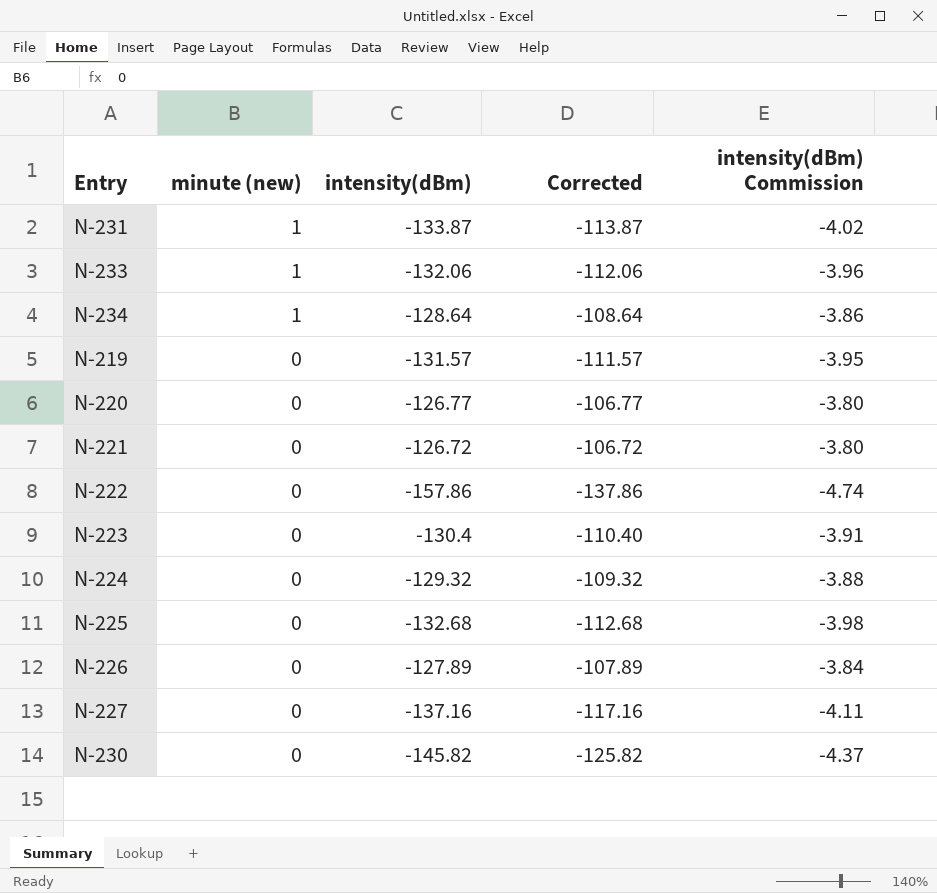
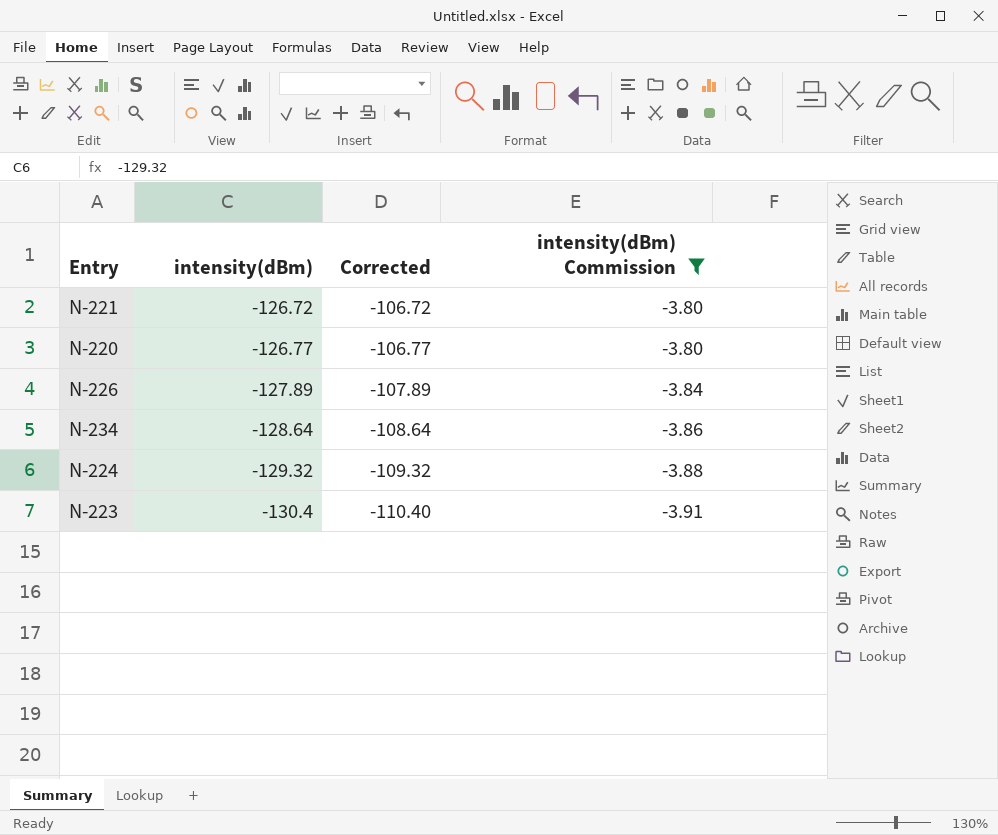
filter: none -> intensity(dBm) Commission >= -3.91
row order: minute (new) descending -> intensity(dBm) descending
column minute (new) | position: 2 -> none

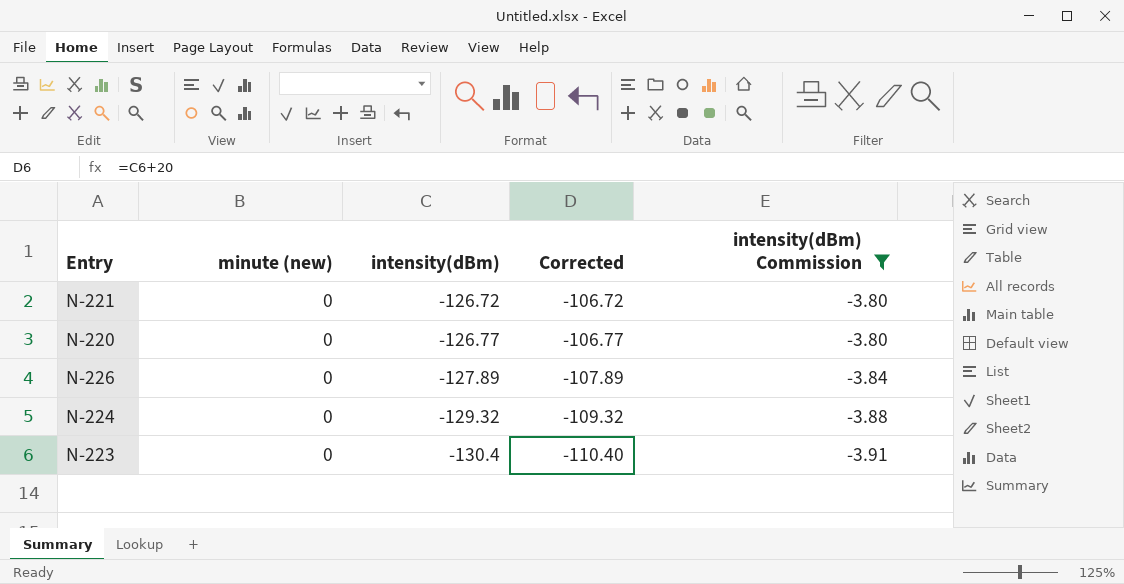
column minute (new) | position: none -> 2
row N-234: -128.64 | -108.64 | -3.86 -> none

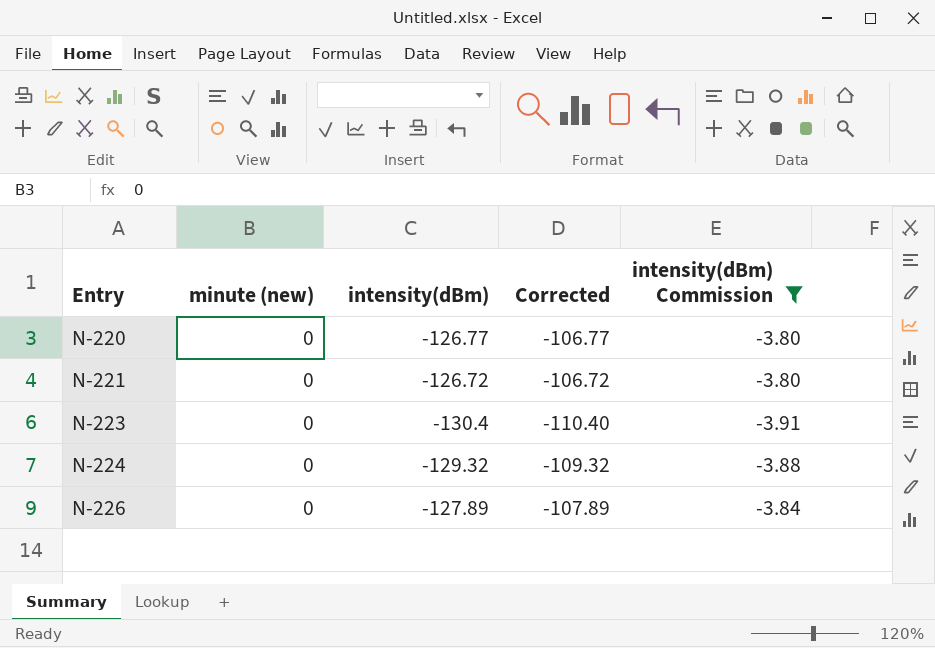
row order: intensity(dBm) descending -> Entry ascending

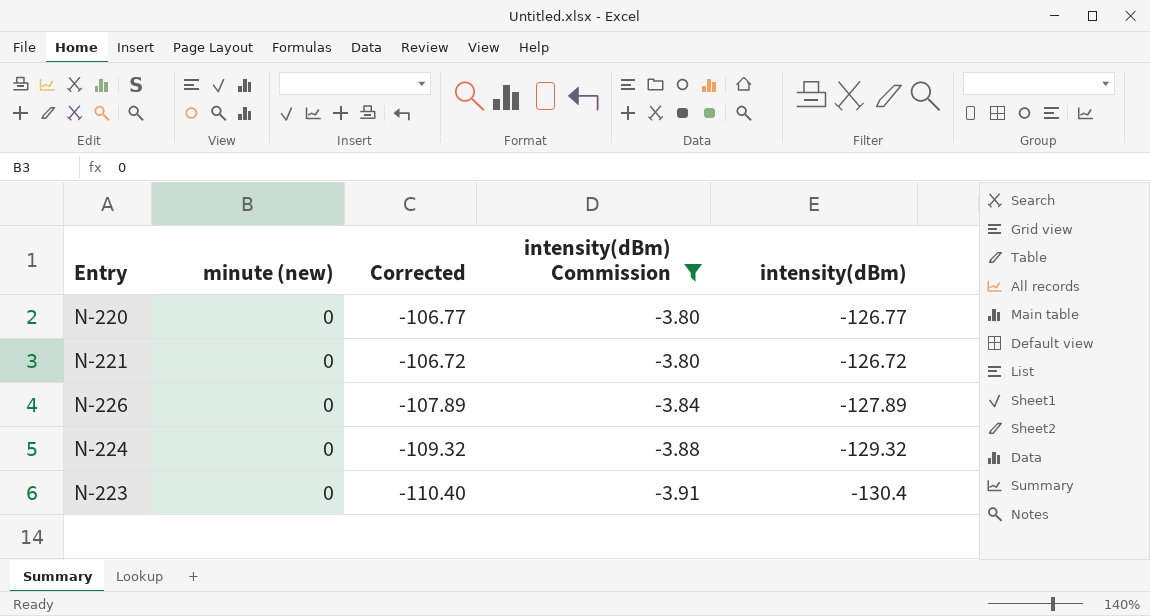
row order: Entry ascending -> intensity(dBm) Commission descending
column intensity(dBm) | position: 3 -> 5

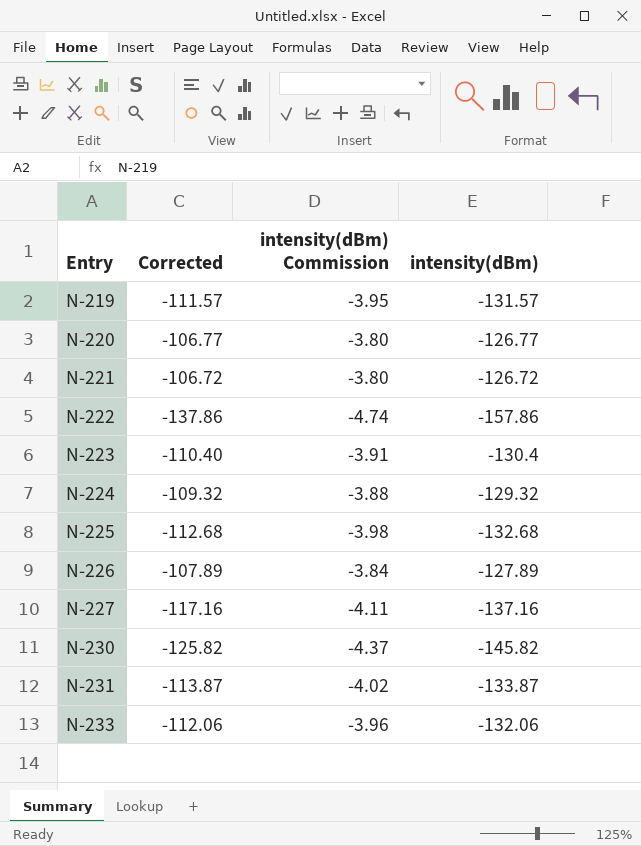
filter: intensity(dBm) Commission >= -3.91 -> none
row order: intensity(dBm) Commission descending -> Entry ascending
column minute (new) | position: 2 -> none

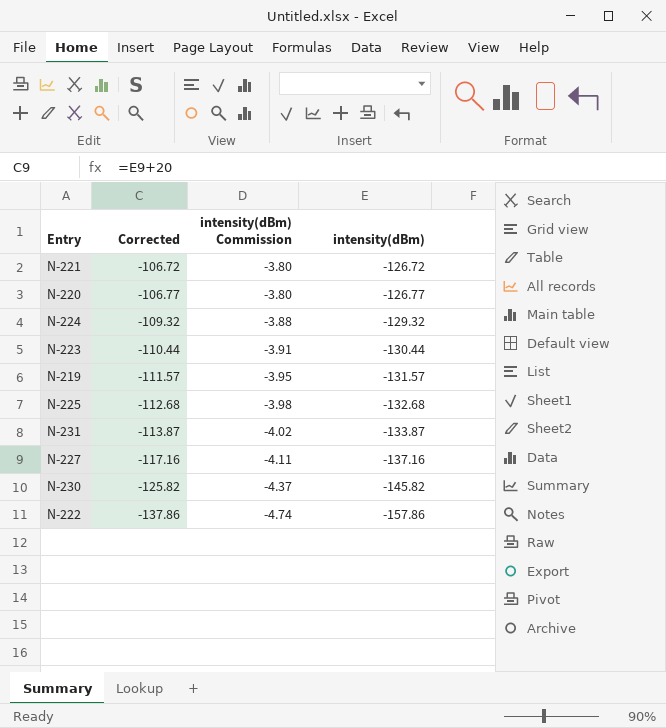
row order: Entry ascending -> Corrected descending
row N-226: -107.89 | -3.84 | -127.89 -> none
row N-233: -112.06 | -3.96 | -132.06 -> none
N-223 | Corrected: -110.40 -> -110.44
N-223 | intensity(dBm): -130.4 -> -130.44

